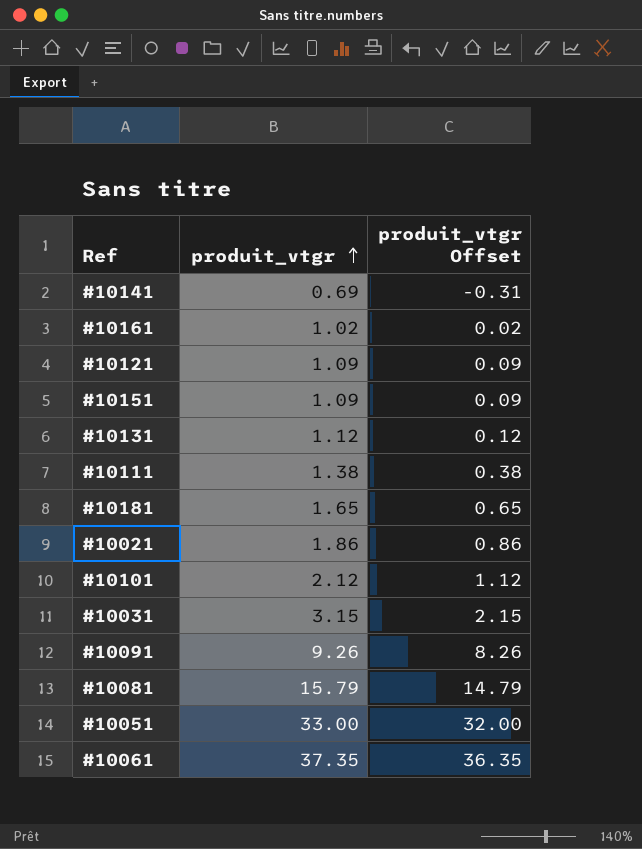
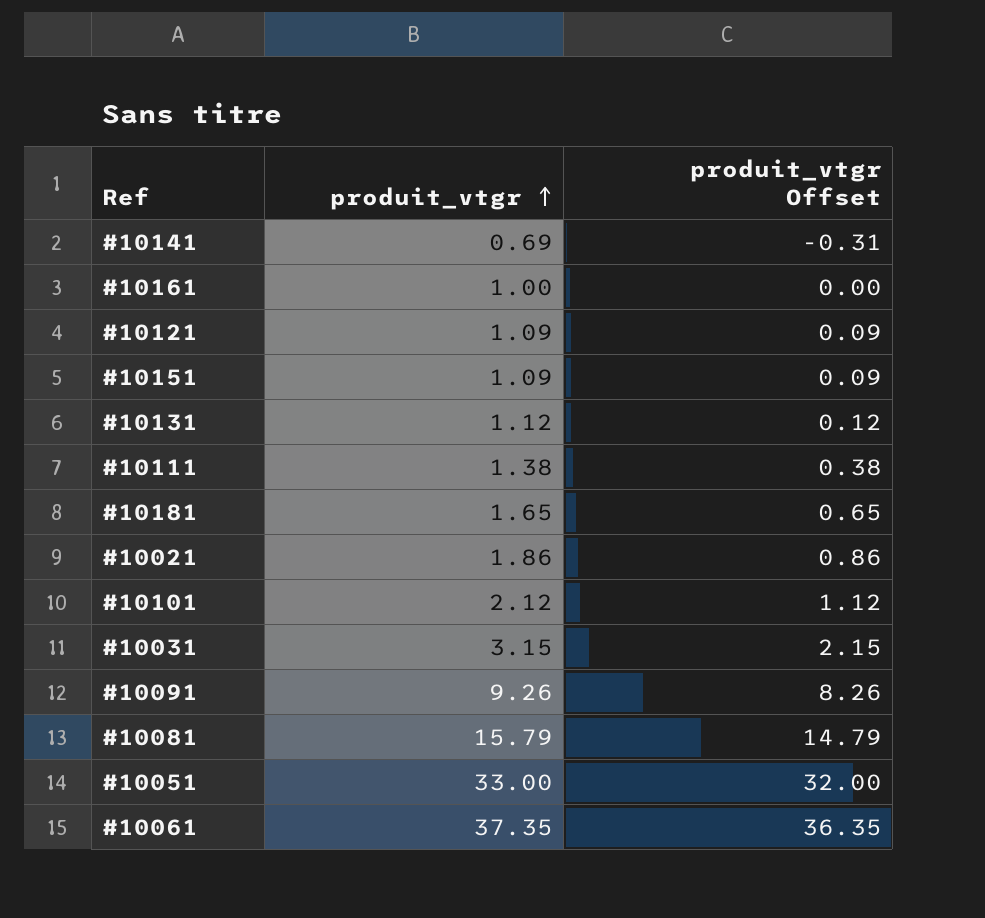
#10161 | produit_vtgr: 1.02 -> 1.00
#10161 | produit_vtgr Offset: 0.02 -> 0.00

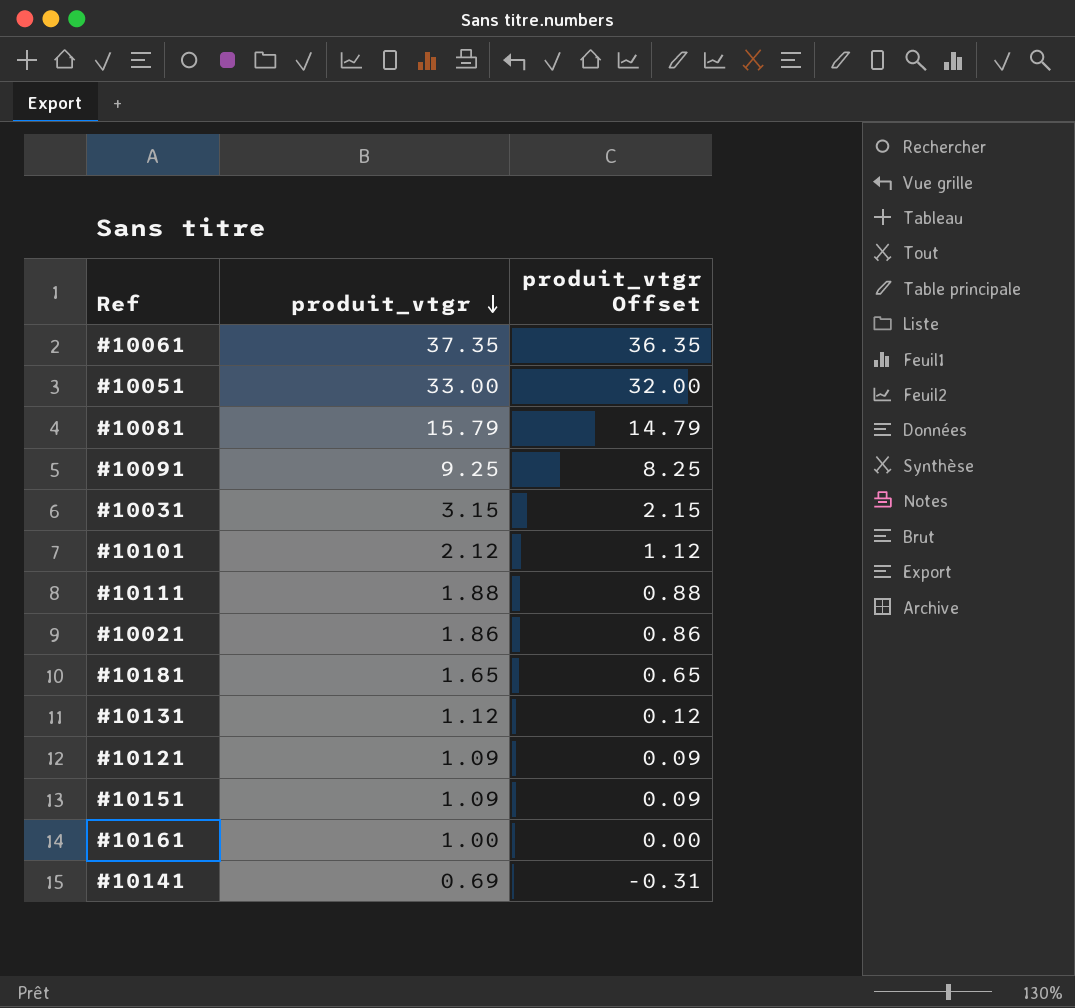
row order: produit_vtgr ascending -> produit_vtgr descending
#10091 | produit_vtgr: 9.26 -> 9.25
#10091 | produit_vtgr Offset: 8.26 -> 8.25
#10111 | produit_vtgr: 1.38 -> 1.88
#10111 | produit_vtgr Offset: 0.38 -> 0.88

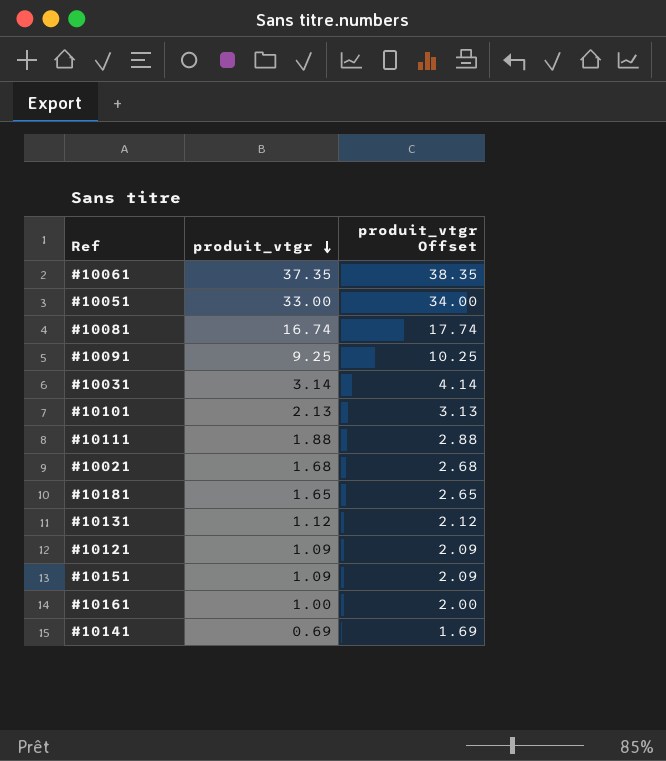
column produit_vtgr Offset | formula: [produit_vtgr] - 1 -> [produit_vtgr] + 1
#10081 | produit_vtgr: 15.79 -> 16.74
#10031 | produit_vtgr: 3.15 -> 3.14
#10101 | produit_vtgr: 2.12 -> 2.13
#10021 | produit_vtgr: 1.86 -> 1.68

